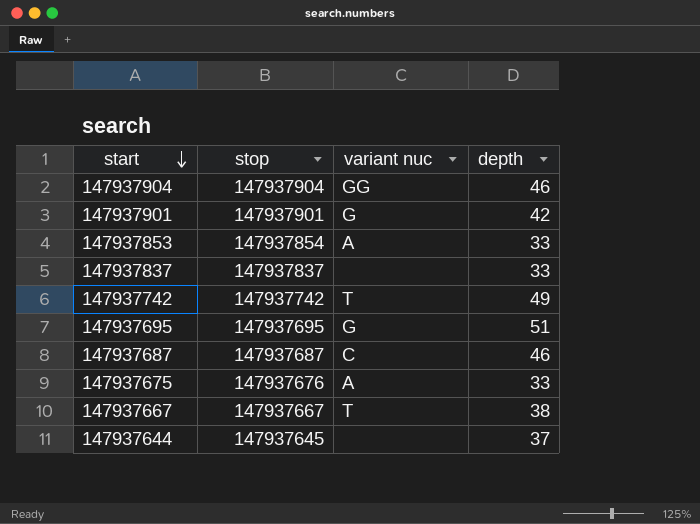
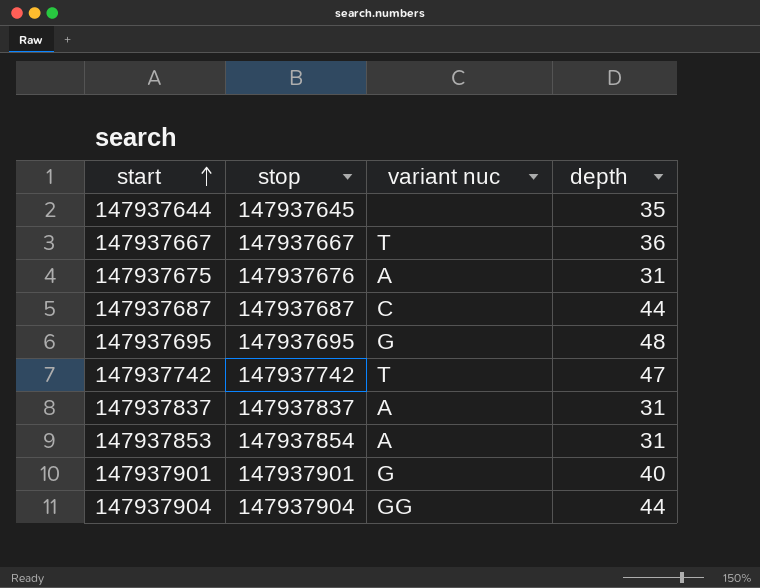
row order: start descending -> start ascending
147937644 | depth: 37 -> 35
147937667 | depth: 38 -> 36
147937675 | depth: 33 -> 31
147937687 | depth: 46 -> 44
147937695 | depth: 51 -> 48
147937742 | depth: 49 -> 47
147937837 | variant nuc: none -> A
147937837 | depth: 33 -> 31
147937853 | depth: 33 -> 31
147937901 | depth: 42 -> 40
147937904 | depth: 46 -> 44

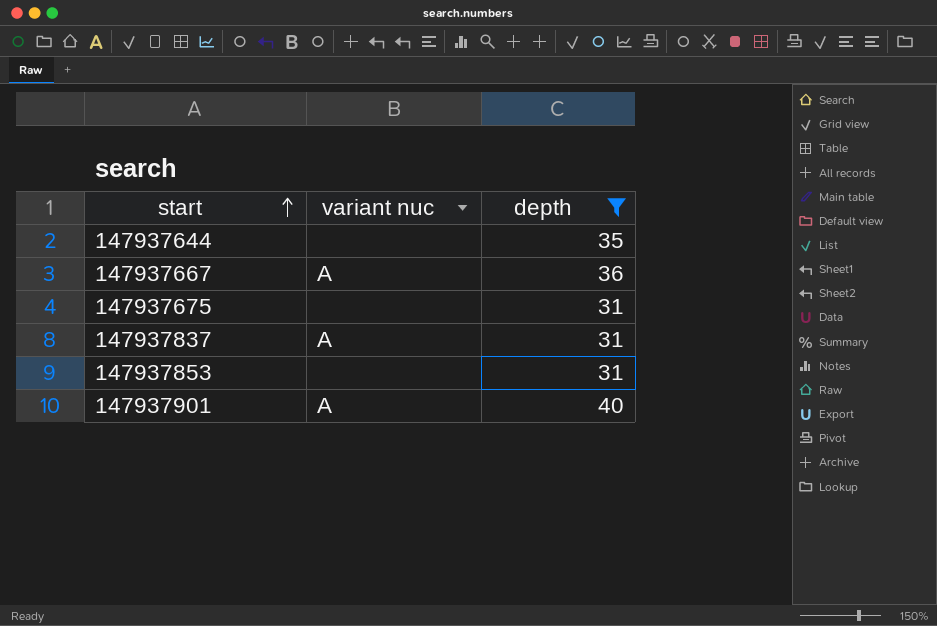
filter: none -> depth <= 40
column stop | position: 2 -> none
147937667 | variant nuc: T -> A
147937675 | variant nuc: A -> none
147937853 | variant nuc: A -> none
147937901 | variant nuc: G -> A

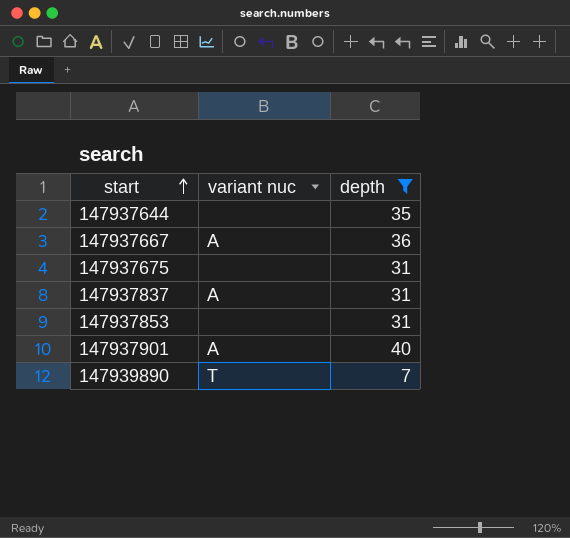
row 147939890: none -> T | 7

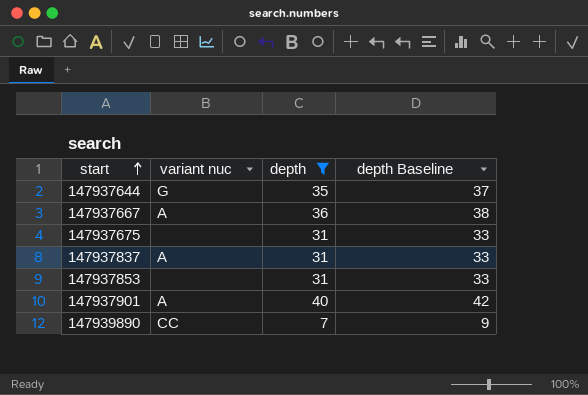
column depth Baseline | formula: none -> [depth] + 2
147937644 | variant nuc: none -> G
147939890 | variant nuc: T -> CC

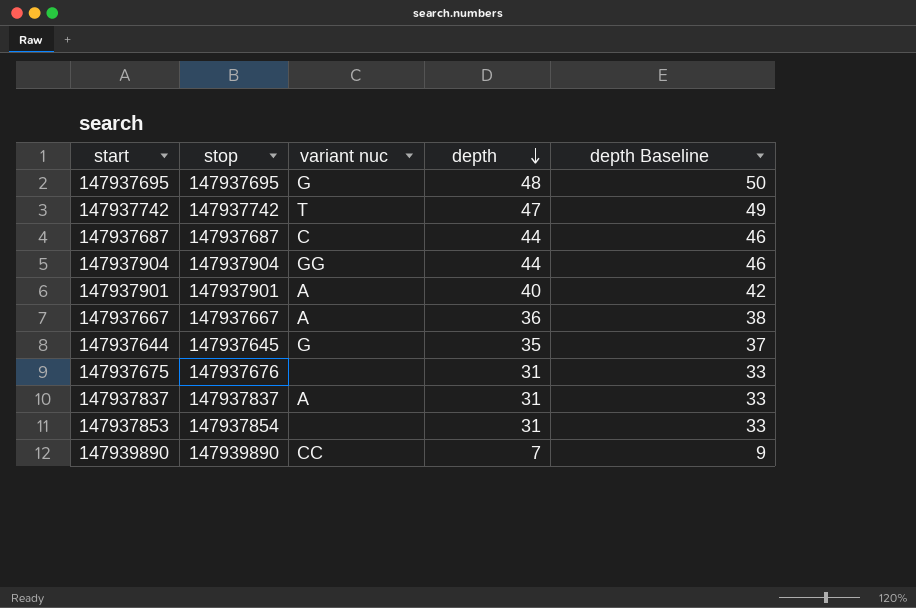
filter: depth <= 40 -> none
row order: start ascending -> depth descending
column stop | position: none -> 2

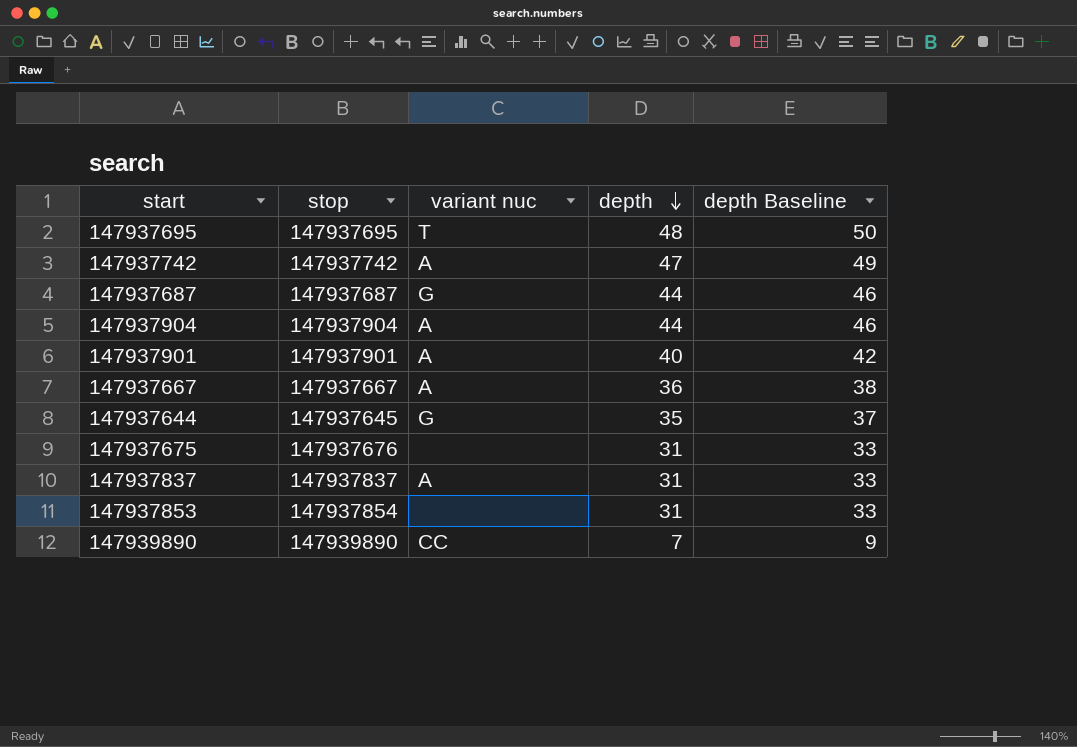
147937695 | variant nuc: G -> T
147937742 | variant nuc: T -> A
147937687 | variant nuc: C -> G
147937904 | variant nuc: GG -> A

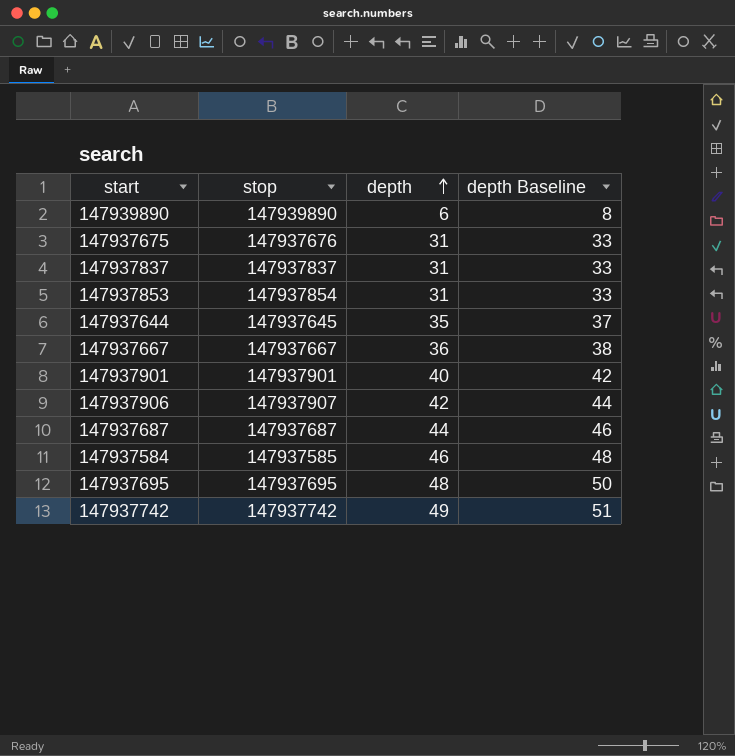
row order: depth descending -> depth ascending
column variant nuc | position: 3 -> none
row 147937904: 147937904 | A | 44 | 46 -> none
147939890 | depth: 7 -> 6
147939890 | depth Baseline: 9 -> 8
row 147937906: none -> 147937907 | 42 | 44
row 147937584: none -> 147937585 | 46 | 48
147937742 | depth: 47 -> 49
147937742 | depth Baseline: 49 -> 51

